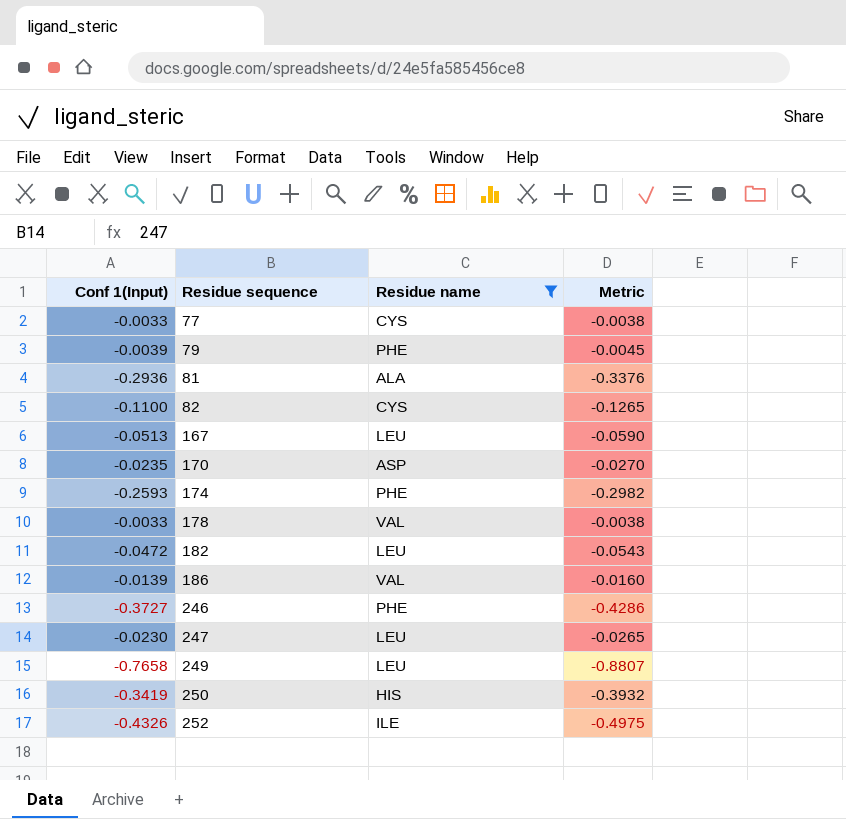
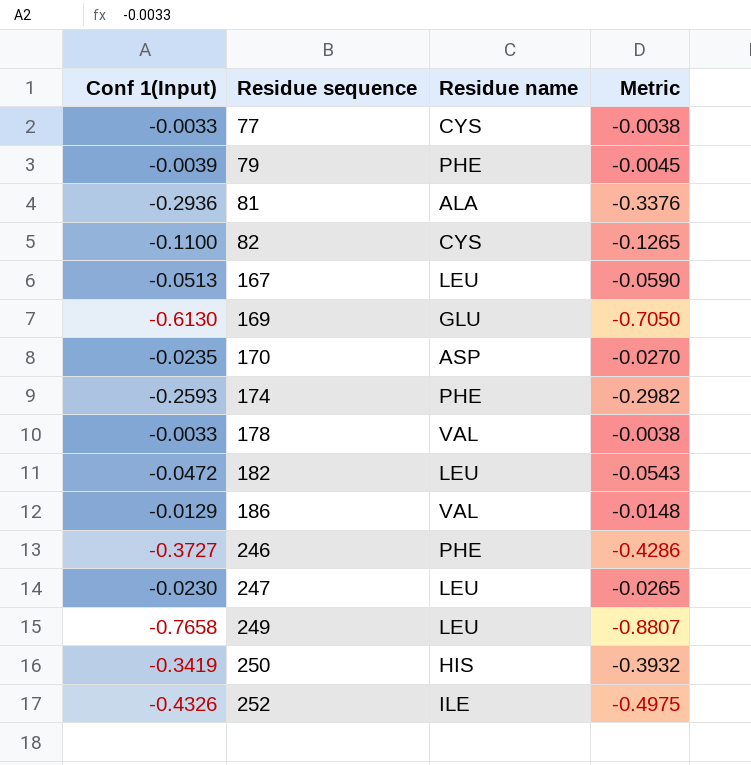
filter: Residue name != GLU -> none
186 | Conf 1(Input): -0.0139 -> -0.0129
186 | Metric: -0.0160 -> -0.0148

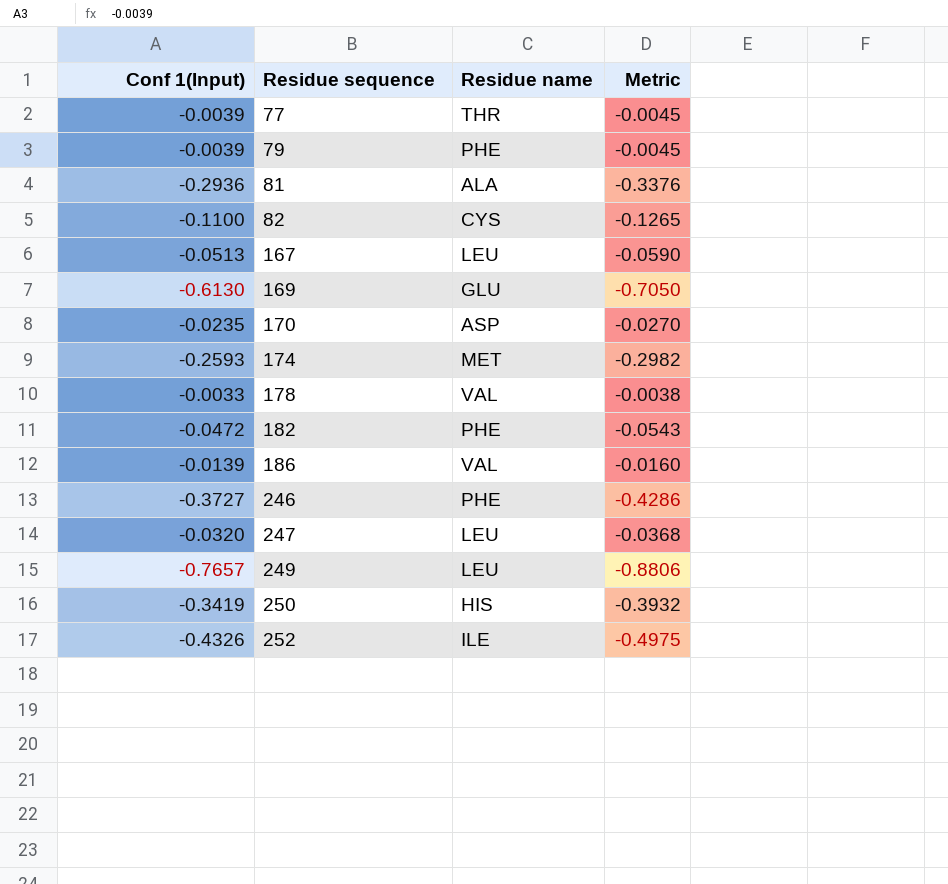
77 | Conf 1(Input): -0.0033 -> -0.0039
77 | Residue name: CYS -> THR
77 | Metric: -0.0038 -> -0.0045
174 | Residue name: PHE -> MET
182 | Residue name: LEU -> PHE
186 | Conf 1(Input): -0.0129 -> -0.0139
186 | Metric: -0.0148 -> -0.0160
247 | Conf 1(Input): -0.0230 -> -0.0320
247 | Metric: -0.0265 -> -0.0368
249 | Conf 1(Input): -0.7658 -> -0.7657
249 | Metric: -0.8807 -> -0.8806

